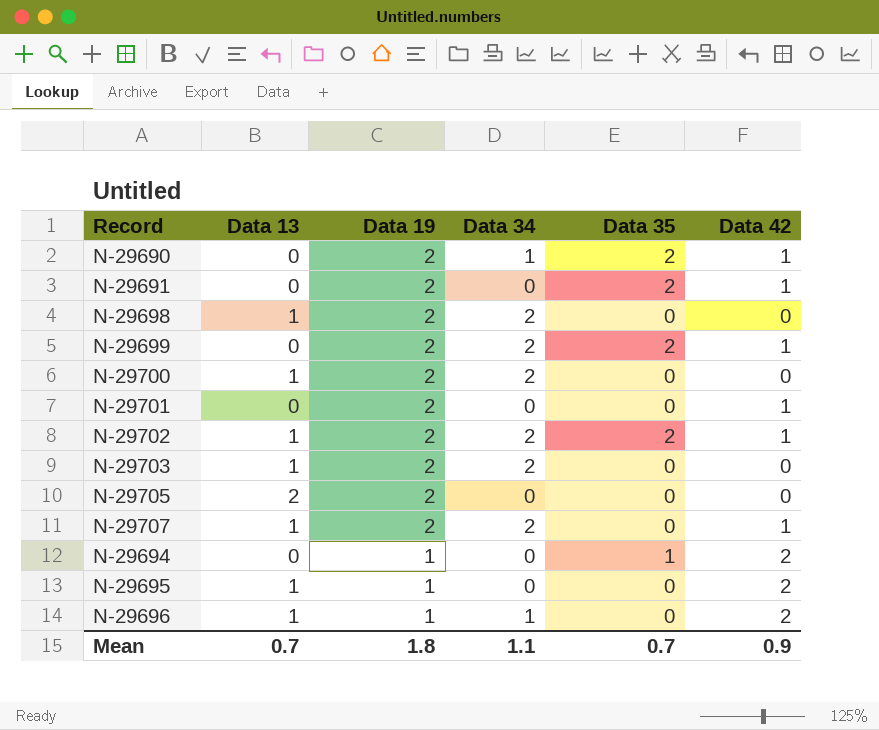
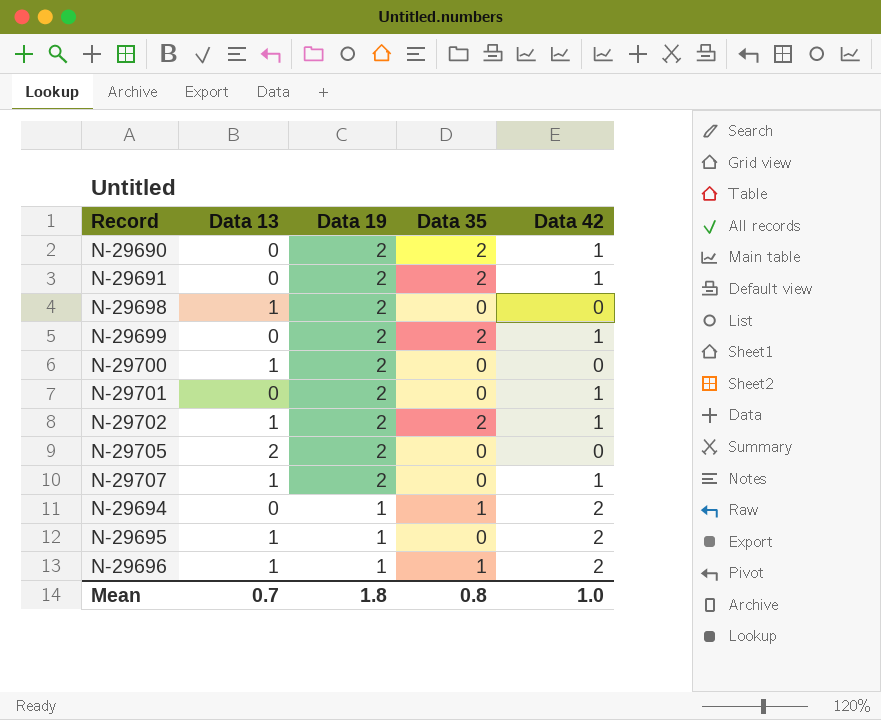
column Data 34 | position: 4 -> none
row N-29703: 1 | 2 | 2 | 0 | 0 -> none
N-29696 | Data 35: 0 -> 1
Mean | Data 35: 0.7 -> 0.8
Mean | Data 42: 0.9 -> 1.0

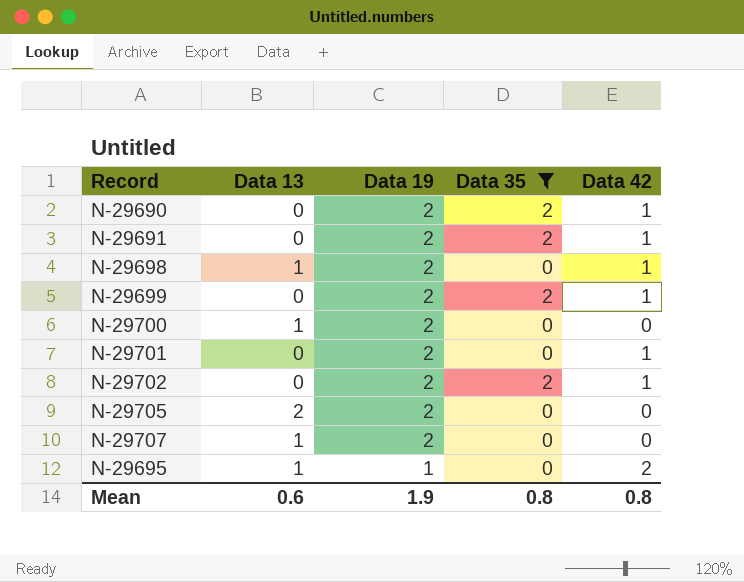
filter: none -> Data 35 != 1
N-29698 | Data 42: 0 -> 1
N-29702 | Data 13: 1 -> 0
N-29707 | Data 42: 1 -> 0
Mean | Data 13: 0.7 -> 0.6
Mean | Data 19: 1.8 -> 1.9
Mean | Data 42: 1.0 -> 0.8

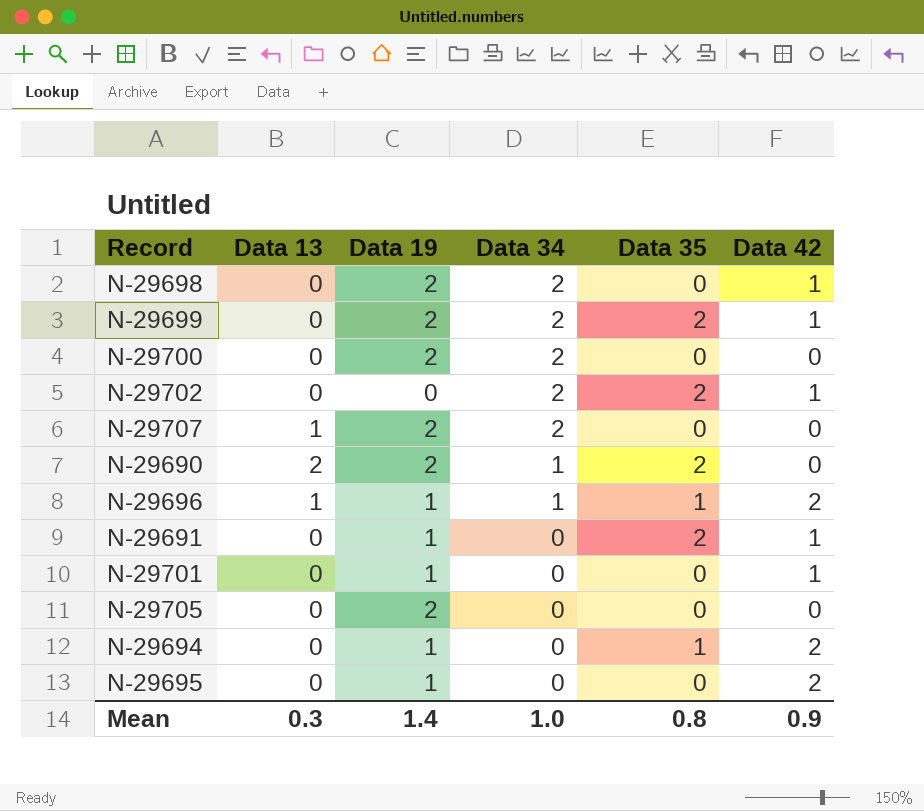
filter: Data 35 != 1 -> none
row order: Data 19 descending -> Data 34 descending
column Data 34 | position: none -> 4
N-29698 | Data 13: 1 -> 0
N-29700 | Data 13: 1 -> 0
N-29702 | Data 19: 2 -> 0
N-29690 | Data 13: 0 -> 2
N-29690 | Data 42: 1 -> 0
N-29691 | Data 19: 2 -> 1
N-29701 | Data 19: 2 -> 1
N-29705 | Data 13: 2 -> 0
N-29695 | Data 13: 1 -> 0
Mean | Data 13: 0.6 -> 0.3
Mean | Data 19: 1.9 -> 1.4
Mean | Data 42: 0.8 -> 0.9

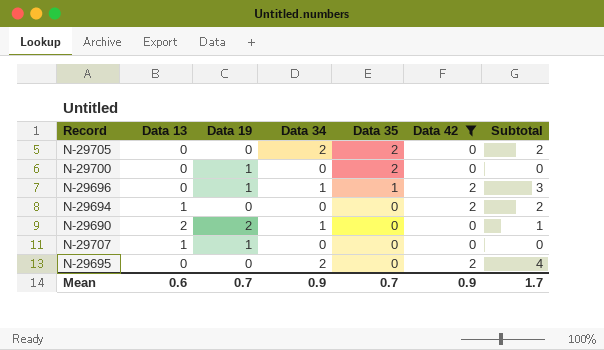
filter: none -> Data 42 != 1
row order: Data 34 descending -> Data 35 descending
column Subtotal | formula: none -> [Data 34] + [Data 42]
N-29705 | Data 19: 2 -> 0
N-29705 | Data 34: 0 -> 2
N-29705 | Data 35: 0 -> 2
N-29700 | Data 19: 2 -> 1
N-29700 | Data 34: 2 -> 0
N-29700 | Data 35: 0 -> 2
N-29696 | Data 13: 1 -> 0
N-29694 | Data 13: 0 -> 1
N-29694 | Data 19: 1 -> 0
N-29694 | Data 35: 1 -> 0
N-29690 | Data 35: 2 -> 0
N-29707 | Data 19: 2 -> 1
N-29707 | Data 34: 2 -> 0
N-29695 | Data 19: 1 -> 0
N-29695 | Data 34: 0 -> 2
Mean | Data 13: 0.3 -> 0.6
Mean | Data 19: 1.4 -> 0.7
Mean | Data 34: 1.0 -> 0.9
Mean | Data 35: 0.8 -> 0.7

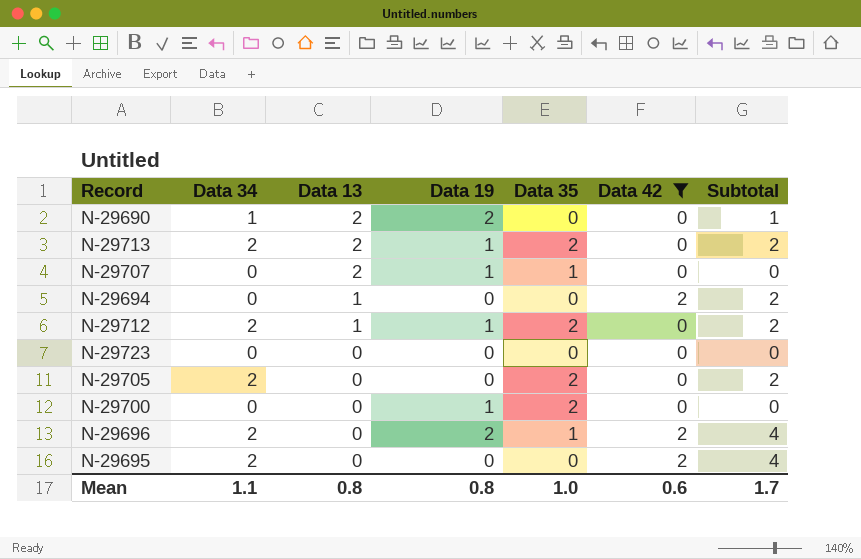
row order: Data 35 descending -> Data 13 descending
column Data 34 | position: 4 -> 2
row N-29713: none -> 2 | 2 | 1 | 2 | 0 | 2
N-29707 | Data 13: 1 -> 2
N-29707 | Data 35: 0 -> 1
row N-29712: none -> 2 | 1 | 1 | 2 | 0 | 2
row N-29723: none -> 0 | 0 | 0 | 0 | 0 | 0
N-29696 | Data 34: 1 -> 2
N-29696 | Data 19: 1 -> 2
N-29696 | Subtotal: 3 -> 4
Mean | Data 34: 0.9 -> 1.1
Mean | Data 13: 0.6 -> 0.8
Mean | Data 19: 0.7 -> 0.8
Mean | Data 35: 0.7 -> 1.0
Mean | Data 42: 0.9 -> 0.6

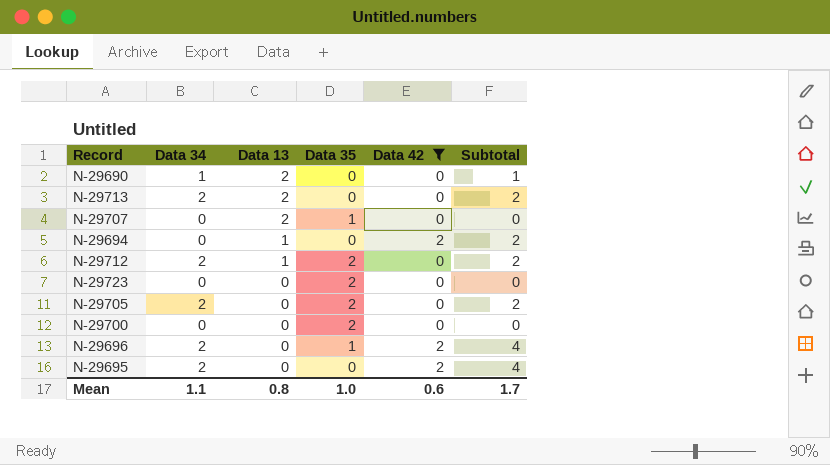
column Data 19 | position: 4 -> none
N-29713 | Data 35: 2 -> 0
N-29723 | Data 35: 0 -> 2

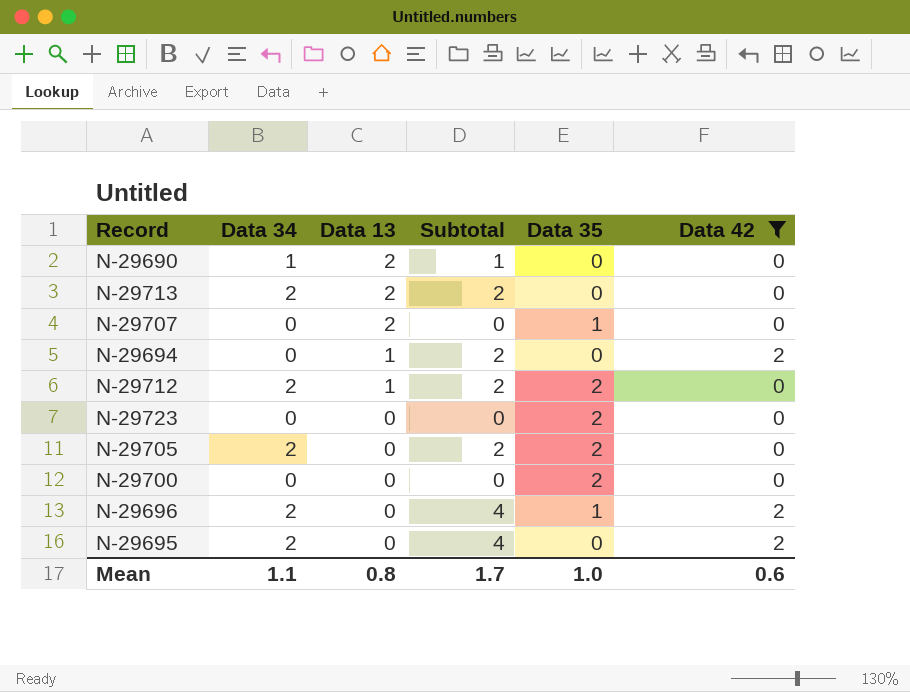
column Subtotal | position: 6 -> 4

